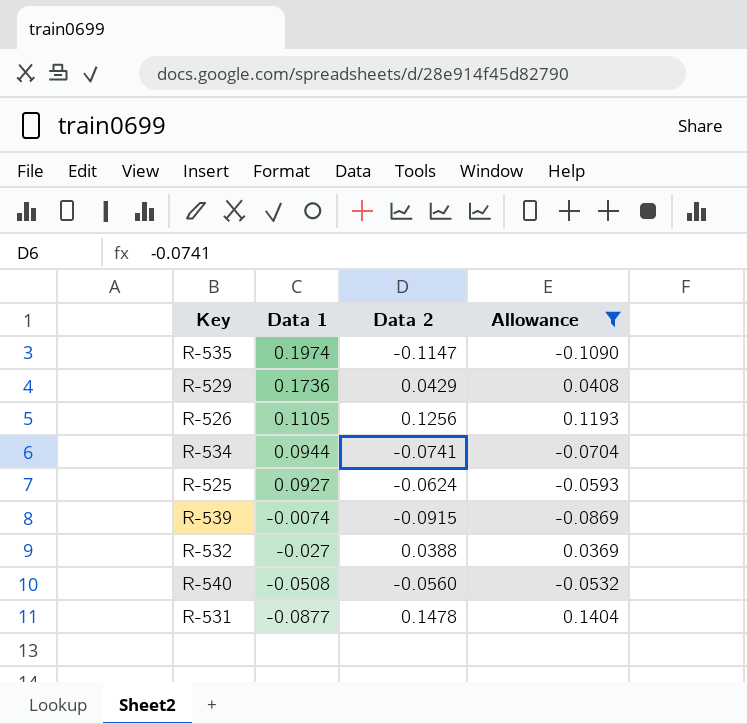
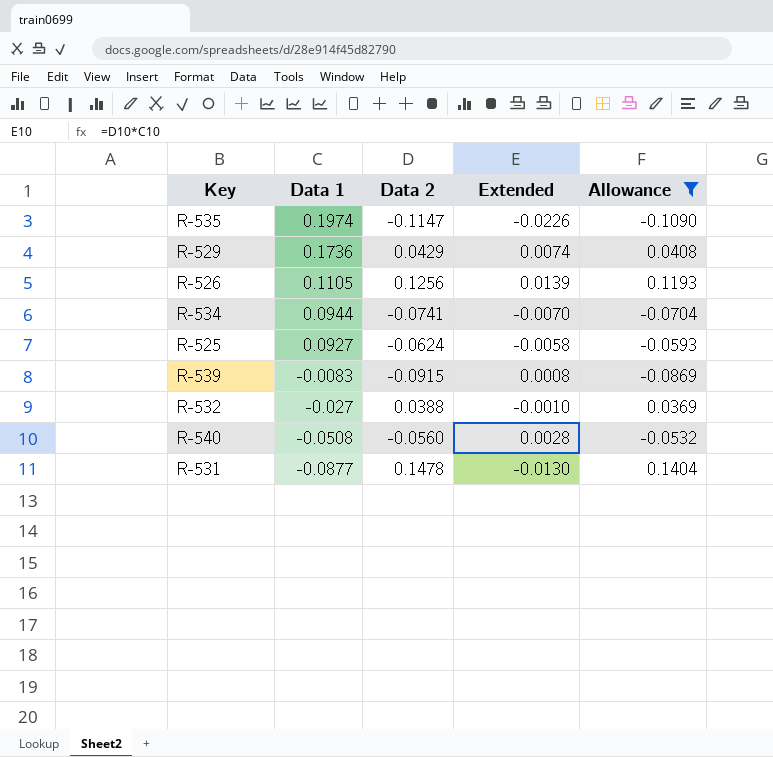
column Extended | formula: none -> [Data 1] * [Data 2]
R-539 | Data 1: -0.0074 -> -0.0083

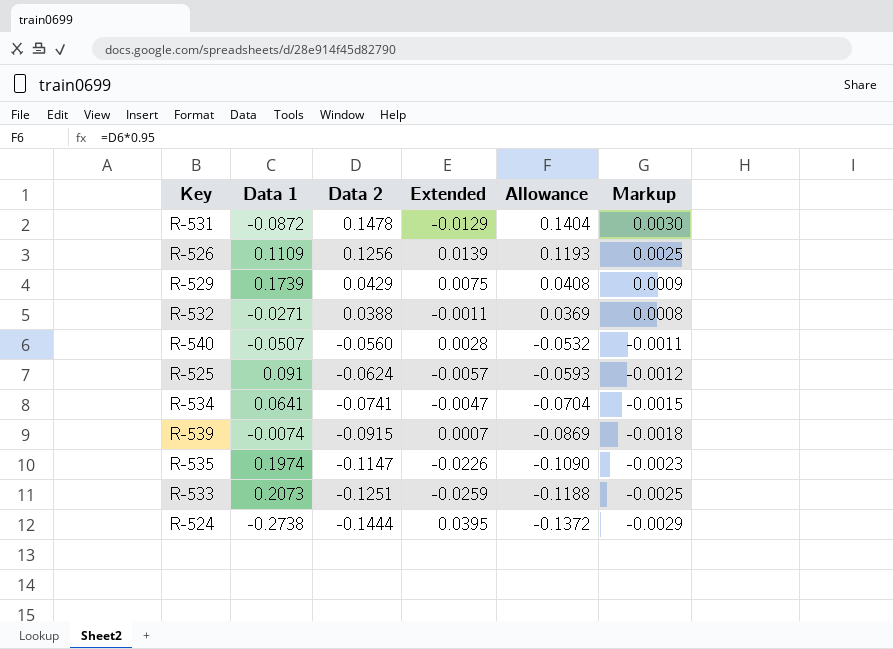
filter: Allowance >= -0.1090 -> none
row order: Data 1 descending -> Data 2 descending
column Markup | formula: none -> [Data 2] * 0.02
R-531 | Data 1: -0.0877 -> -0.0872
R-531 | Extended: -0.0130 -> -0.0129
R-526 | Data 1: 0.1105 -> 0.1109
R-529 | Data 1: 0.1736 -> 0.1739
R-529 | Extended: 0.0074 -> 0.0075
R-532 | Data 1: -0.027 -> -0.0271
R-532 | Extended: -0.0010 -> -0.0011
R-540 | Data 1: -0.0508 -> -0.0507
R-525 | Data 1: 0.0927 -> 0.091
R-525 | Extended: -0.0058 -> -0.0057
R-534 | Data 1: 0.0944 -> 0.0641
R-534 | Extended: -0.0070 -> -0.0047
R-539 | Data 1: -0.0083 -> -0.0074
R-539 | Extended: 0.0008 -> 0.0007

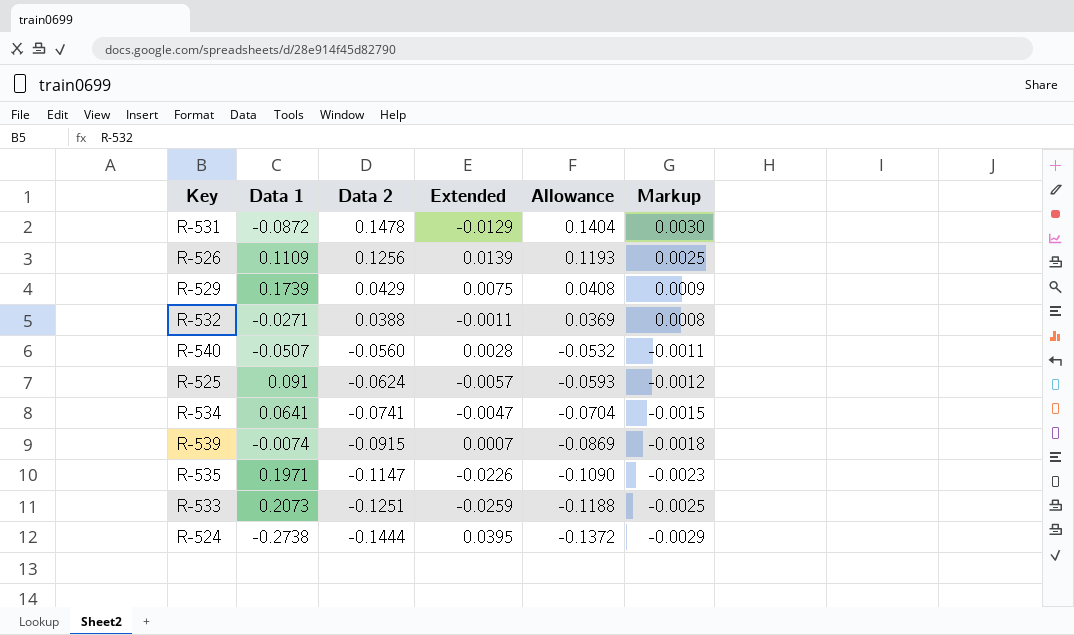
R-535 | Data 1: 0.1974 -> 0.1971

